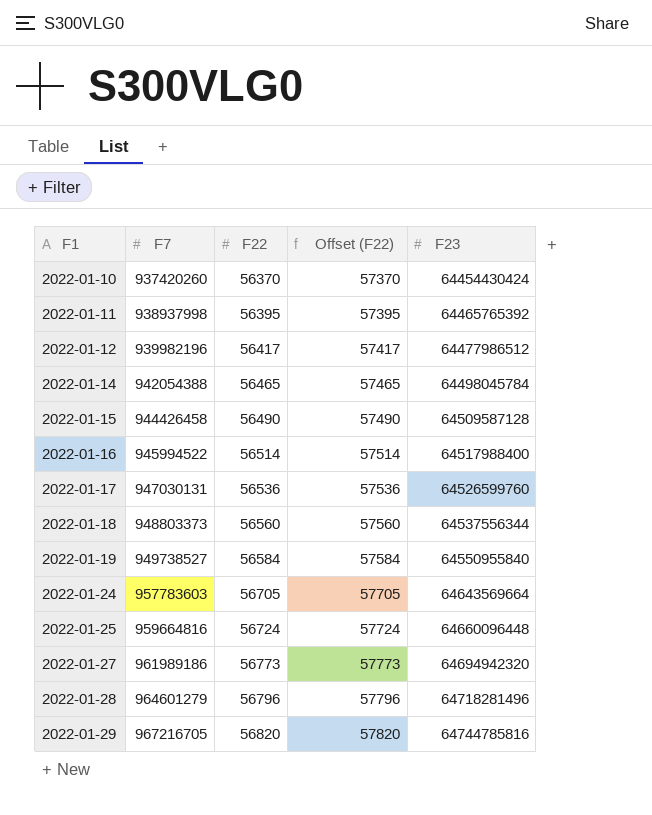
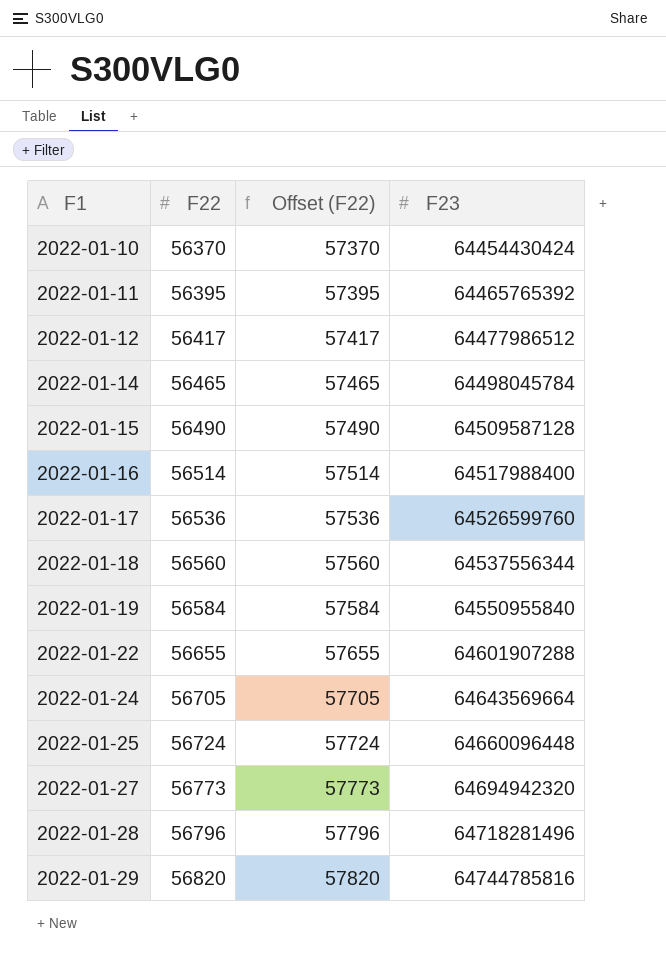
column F7 | position: 2 -> none
row 2022-01-22: none -> 56655 | 57655 | 64601907288

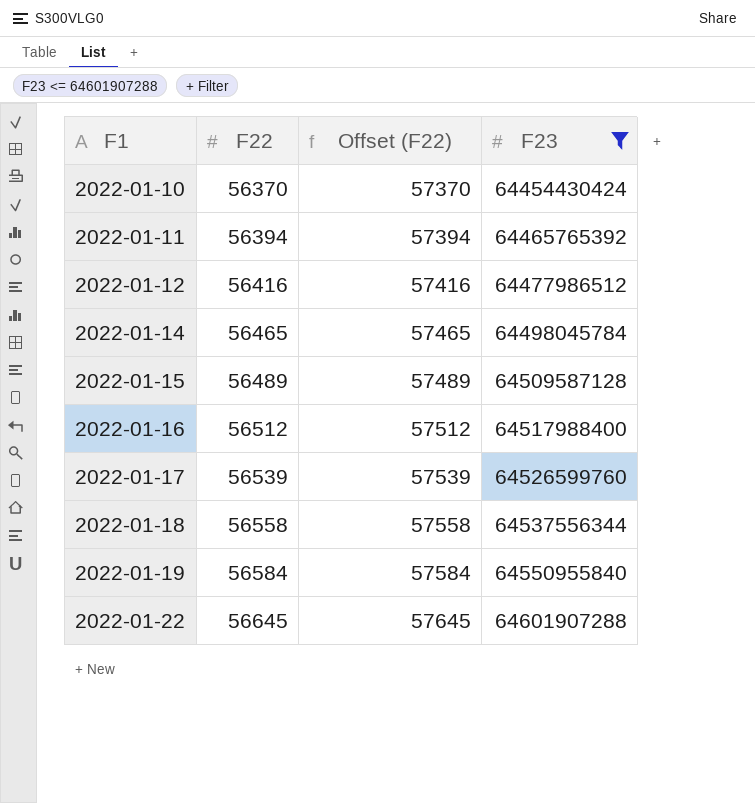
filter: none -> F23 <= 64601907288
2022-01-11 | F22: 56395 -> 56394
2022-01-11 | Offset (F22): 57395 -> 57394
2022-01-12 | F22: 56417 -> 56416
2022-01-12 | Offset (F22): 57417 -> 57416
2022-01-15 | F22: 56490 -> 56489
2022-01-15 | Offset (F22): 57490 -> 57489
2022-01-16 | F22: 56514 -> 56512
2022-01-16 | Offset (F22): 57514 -> 57512
2022-01-17 | F22: 56536 -> 56539
2022-01-17 | Offset (F22): 57536 -> 57539
2022-01-18 | F22: 56560 -> 56558
2022-01-18 | Offset (F22): 57560 -> 57558
2022-01-22 | F22: 56655 -> 56645
2022-01-22 | Offset (F22): 57655 -> 57645

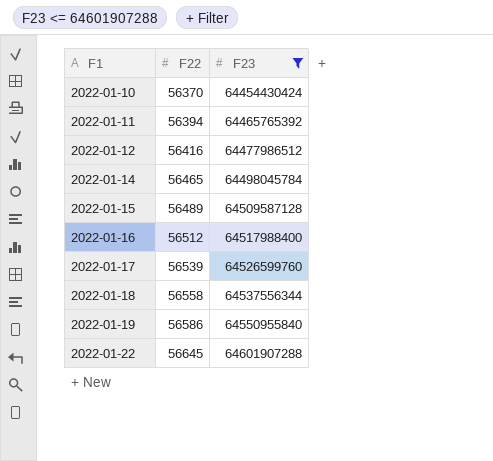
column Offset (F22) | formula: [F22] + 1000 -> none
2022-01-19 | F22: 56584 -> 56586

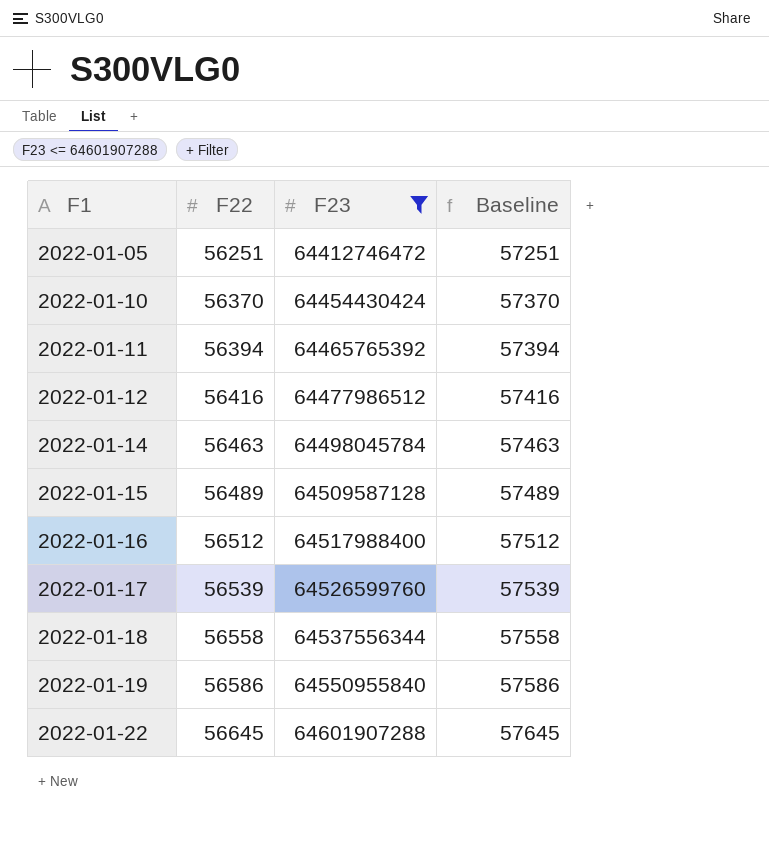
column Baseline | formula: none -> [F22] + 1000
row 2022-01-05: none -> 56251 | 64412746472 | 57251
2022-01-14 | F22: 56465 -> 56463

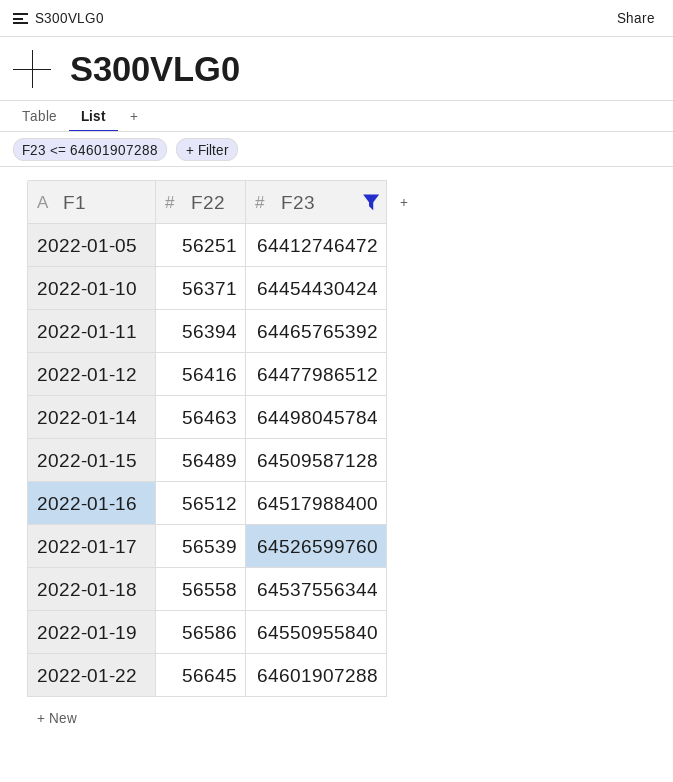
column Baseline | formula: [F22] + 1000 -> none
2022-01-10 | F22: 56370 -> 56371

